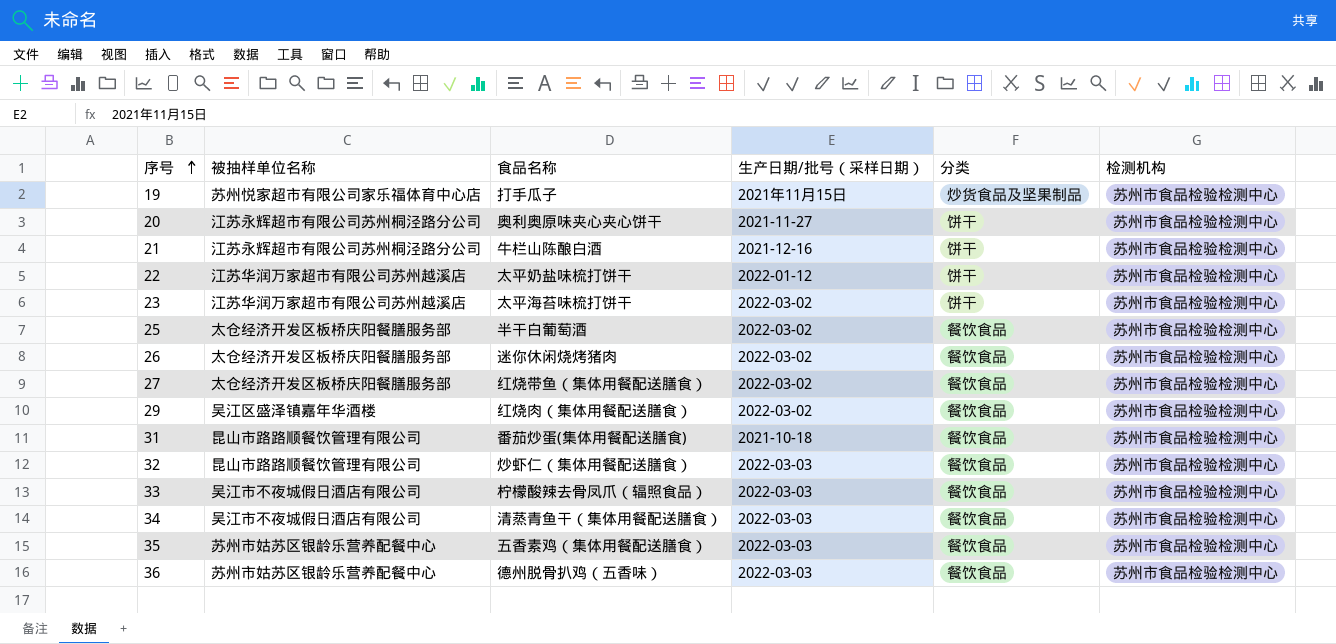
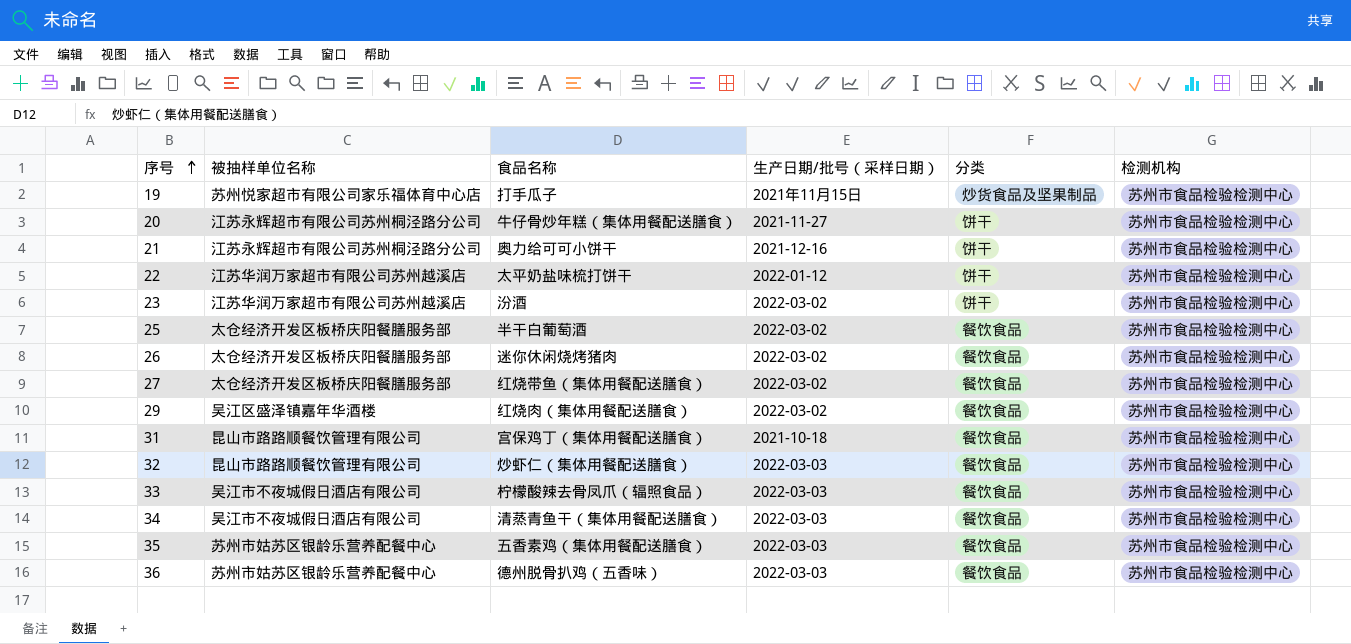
20 | 食品名称: 奥利奥原味夹心夹心饼干 -> 牛仔骨炒年糕（集体用餐配送膳食）
21 | 食品名称: 牛栏山陈酿白酒 -> 奥力给可可小饼干
23 | 食品名称: 太平海苔味梳打饼干 -> 汾酒
31 | 食品名称: 番茄炒蛋(集体用餐配送膳食) -> 宫保鸡丁（集体用餐配送膳食）

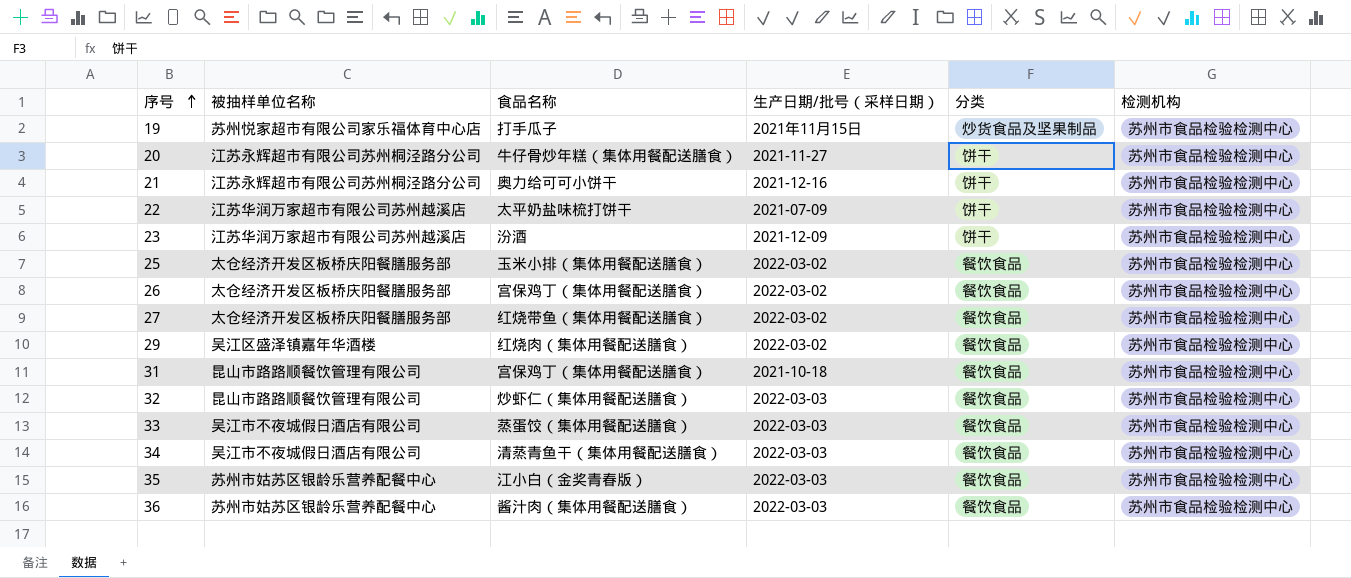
22 | 生产日期/批号（采样日期）: 2022-01-12 -> 2021-07-09
23 | 生产日期/批号（采样日期）: 2022-03-02 -> 2021-12-09
25 | 食品名称: 半干白葡萄酒 -> 玉米小排（集体用餐配送膳食）
26 | 食品名称: 迷你休闲烧烤猪肉 -> 宫保鸡丁（集体用餐配送膳食）
33 | 食品名称: 柠檬酸辣去骨凤爪（辐照食品） -> 蒸蛋饺（集体用餐配送膳食）
35 | 食品名称: 五香素鸡（集体用餐配送膳食） -> 江小白（金奖青春版）
36 | 食品名称: 德州脱骨扒鸡（五香味） -> 酱汁肉（集体用餐配送膳食）

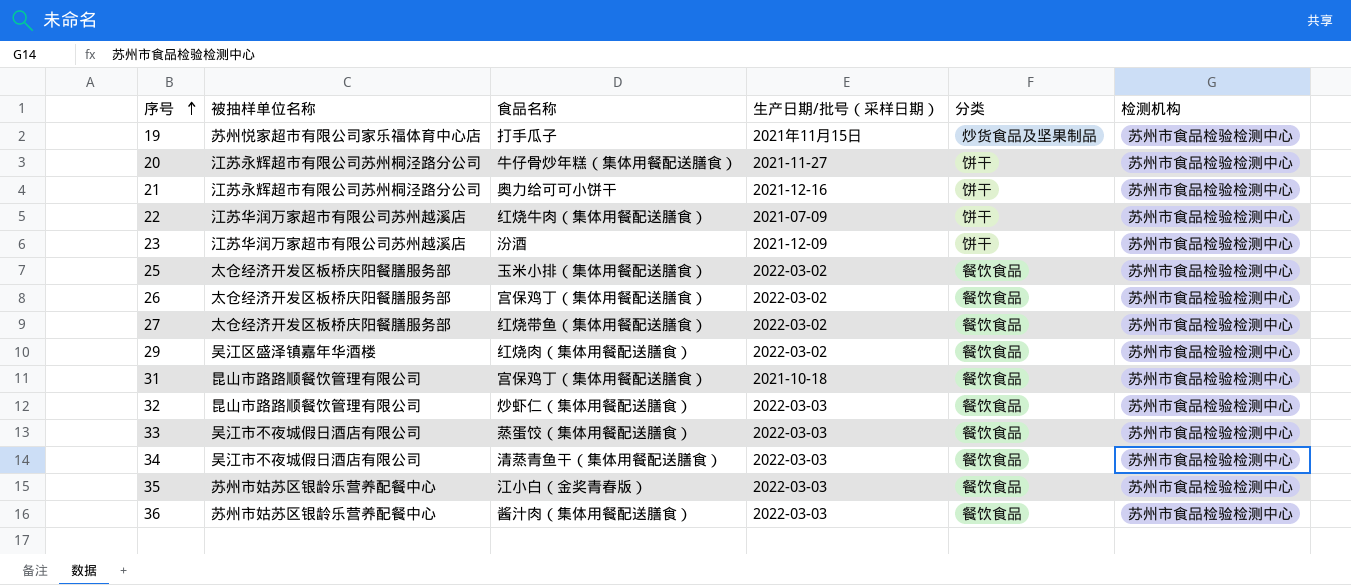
22 | 食品名称: 太平奶盐味梳打饼干 -> 红烧牛肉（集体用餐配送膳食）

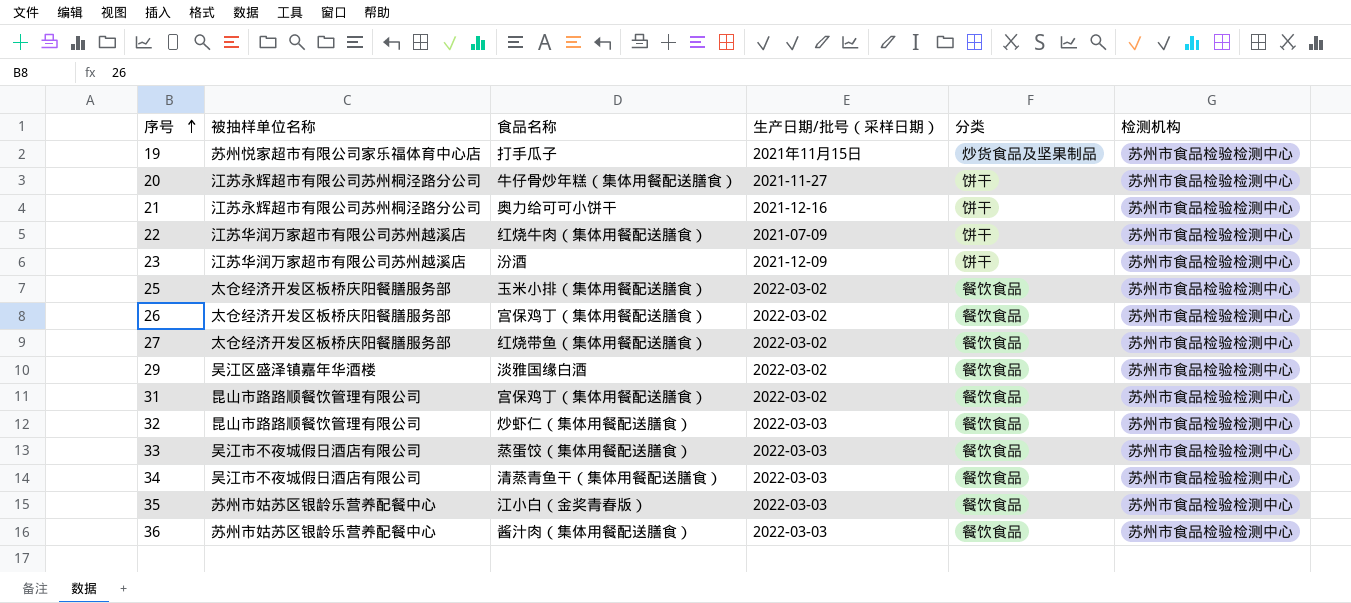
29 | 食品名称: 红烧肉（集体用餐配送膳食） -> 淡雅国缘白酒
31 | 生产日期/批号（采样日期）: 2021-10-18 -> 2022-03-02

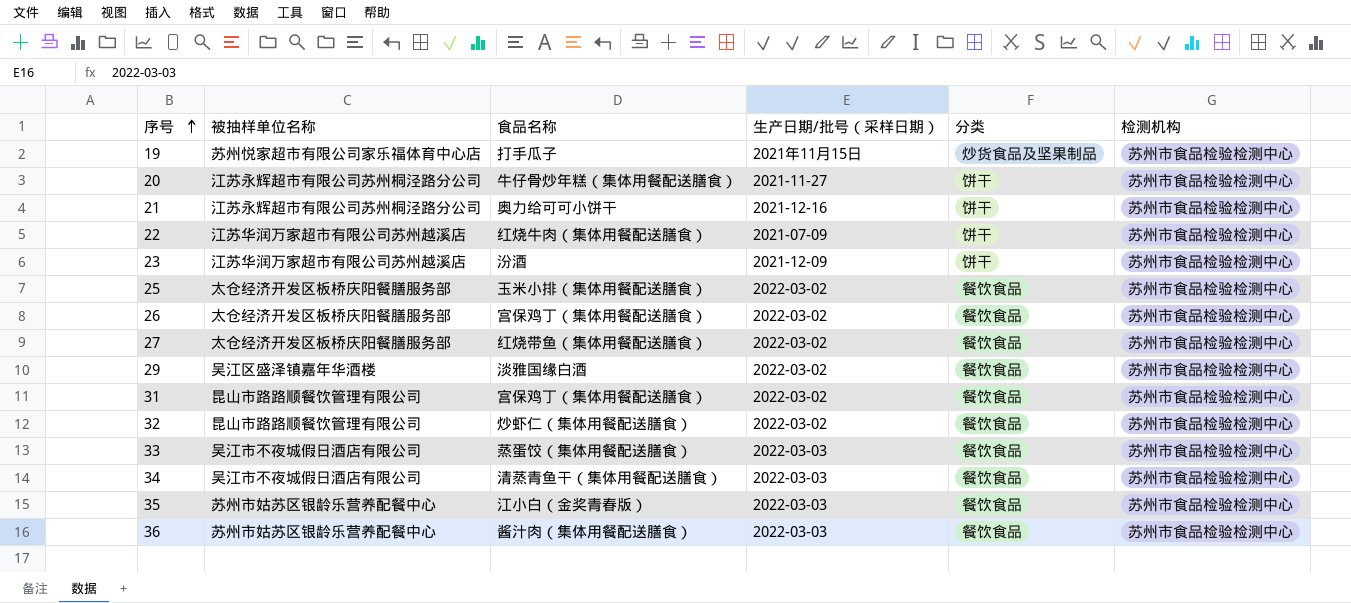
32 | 生产日期/批号（采样日期）: 2022-03-03 -> 2022-03-02

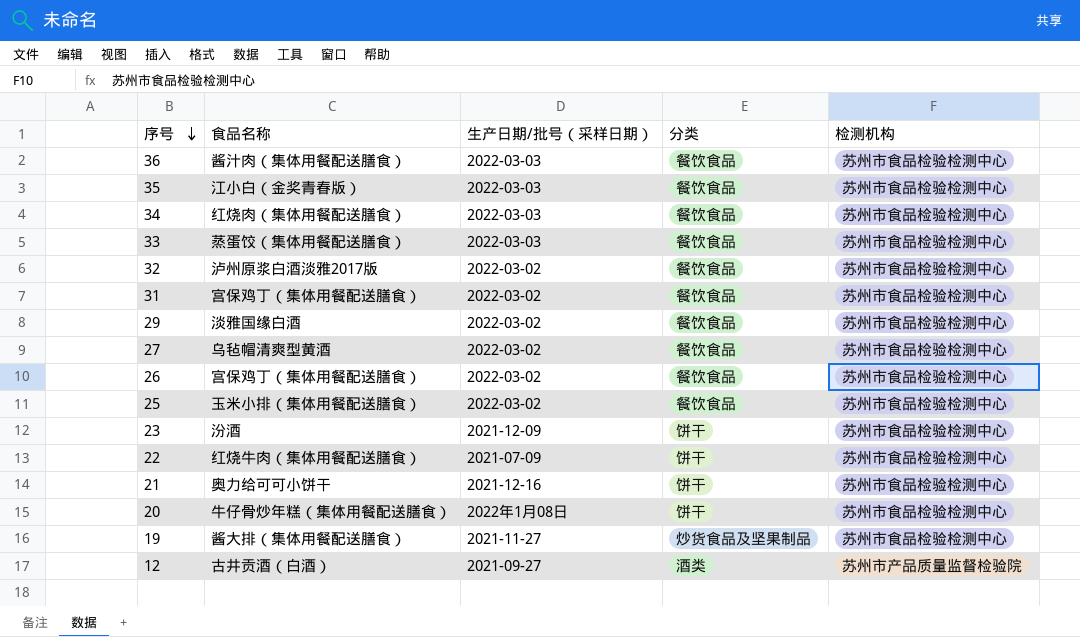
row order: 序号 ascending -> 序号 descending
column 被抽样单位名称 | position: 2 -> none
34 | 食品名称: 清蒸青鱼干（集体用餐配送膳食） -> 红烧肉（集体用餐配送膳食）
32 | 食品名称: 炒虾仁（集体用餐配送膳食） -> 泸州原浆白酒淡雅2017版
27 | 食品名称: 红烧带鱼（集体用餐配送膳食） -> 乌毡帽清爽型黄酒
20 | 生产日期/批号（采样日期）: 2021-11-27 -> 2022年1月08日
19 | 食品名称: 打手瓜子 -> 酱大排（集体用餐配送膳食）
19 | 生产日期/批号（采样日期）: 2021年11月15日 -> 2021-11-27
row 12: none -> 古井贡酒（白酒） | 2021-09-27 | 酒类 | 苏州市产品质量监督检验院

